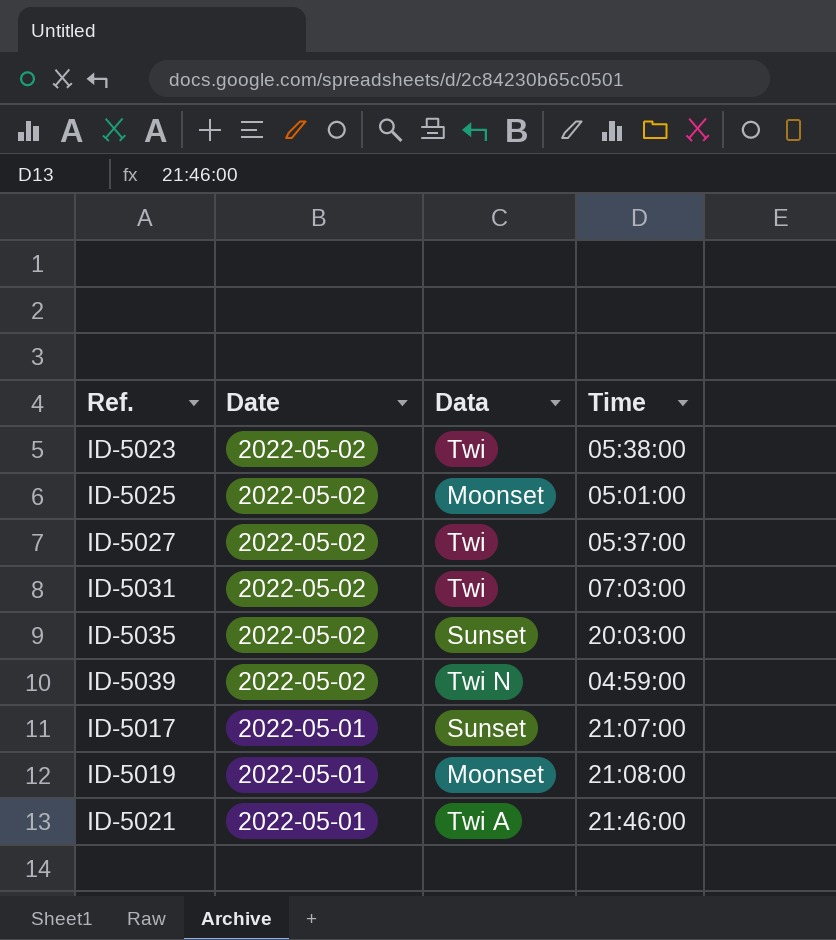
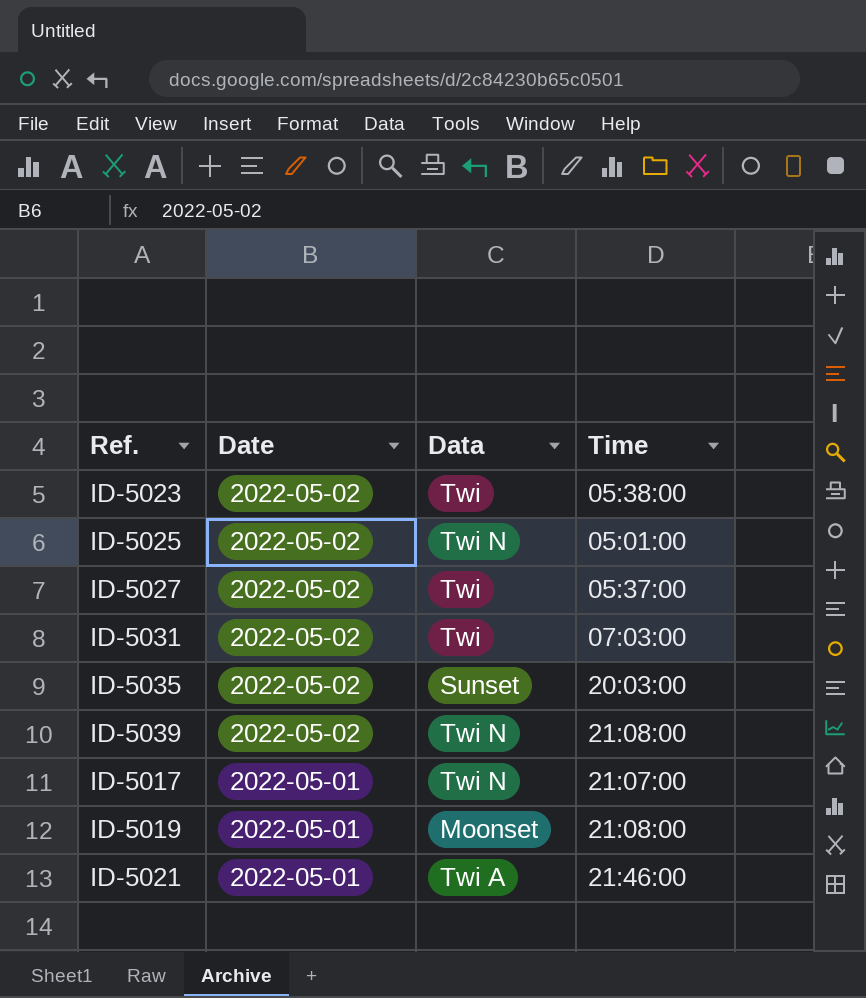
ID-5025 | Data: Moonset -> Twi N
ID-5039 | Time: 04:59:00 -> 21:08:00
ID-5017 | Data: Sunset -> Twi N

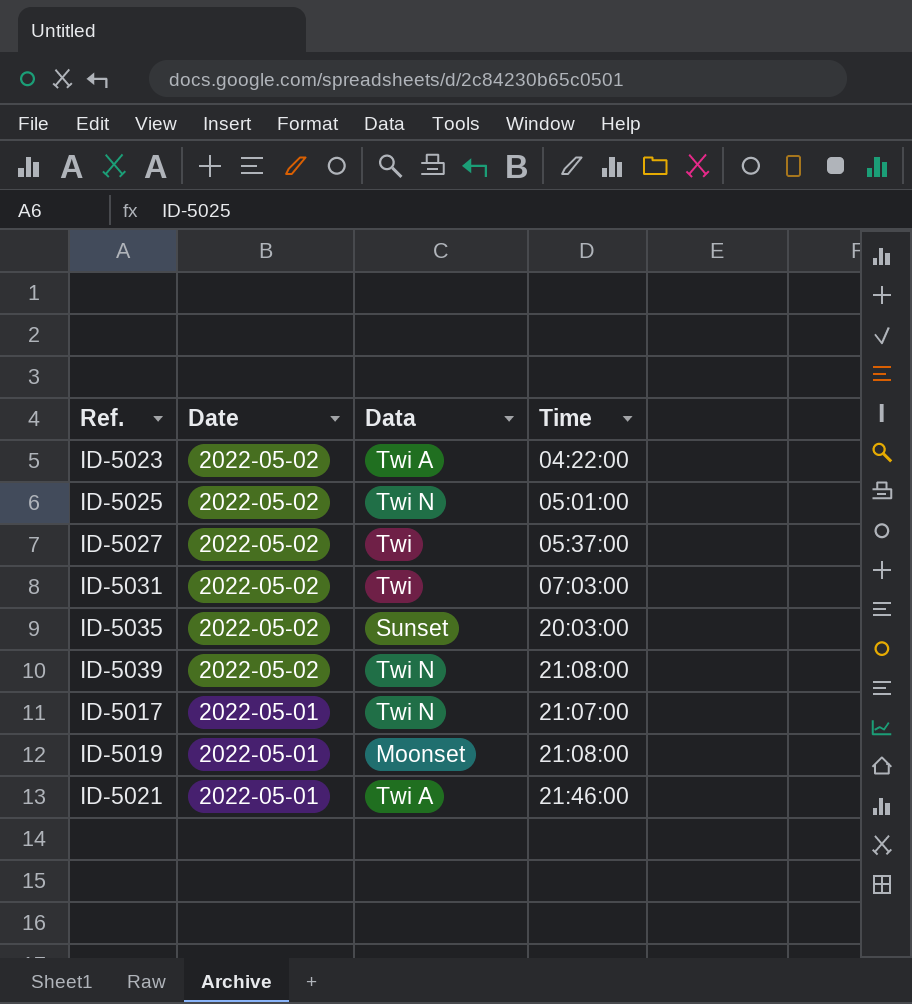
ID-5023 | Data: Twi -> Twi A
ID-5023 | Time: 05:38:00 -> 04:22:00

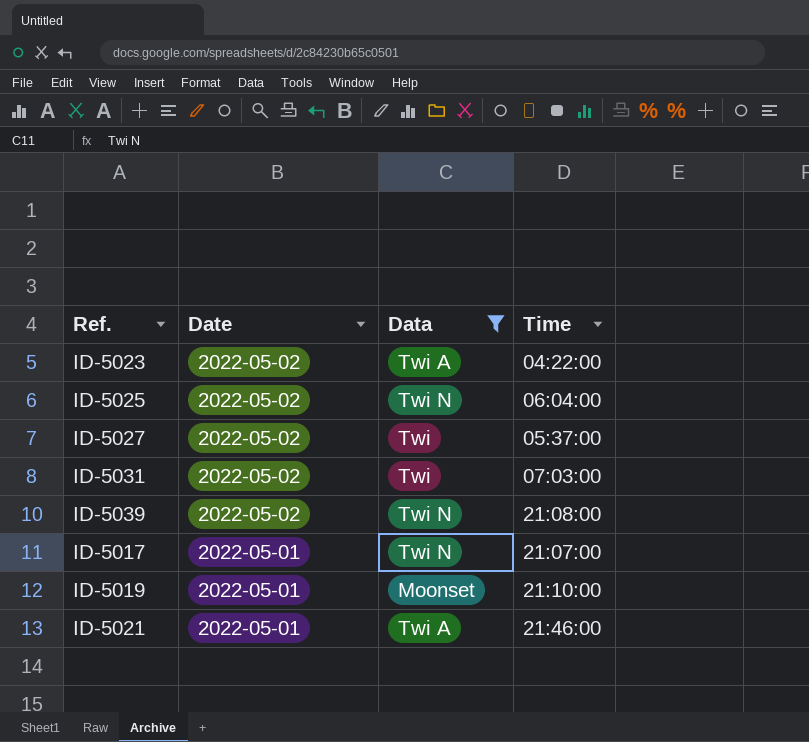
filter: none -> Data != Sunset
ID-5025 | Time: 05:01:00 -> 06:04:00
ID-5019 | Time: 21:08:00 -> 21:10:00

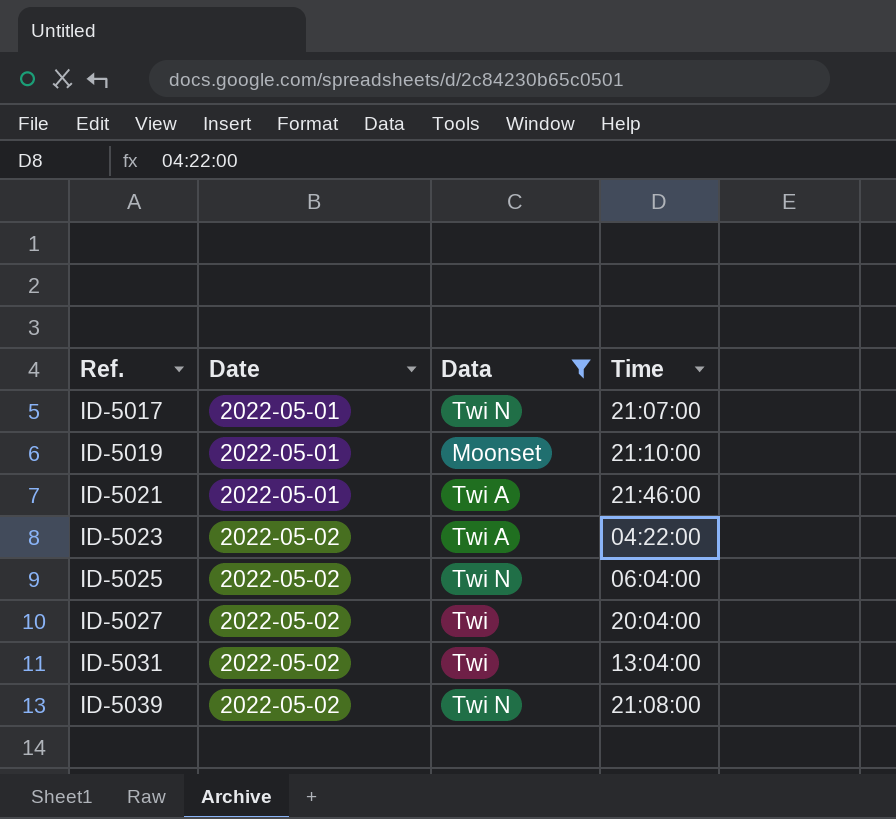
row order: Date descending -> Ref. ascending
ID-5027 | Time: 05:37:00 -> 20:04:00
ID-5031 | Time: 07:03:00 -> 13:04:00

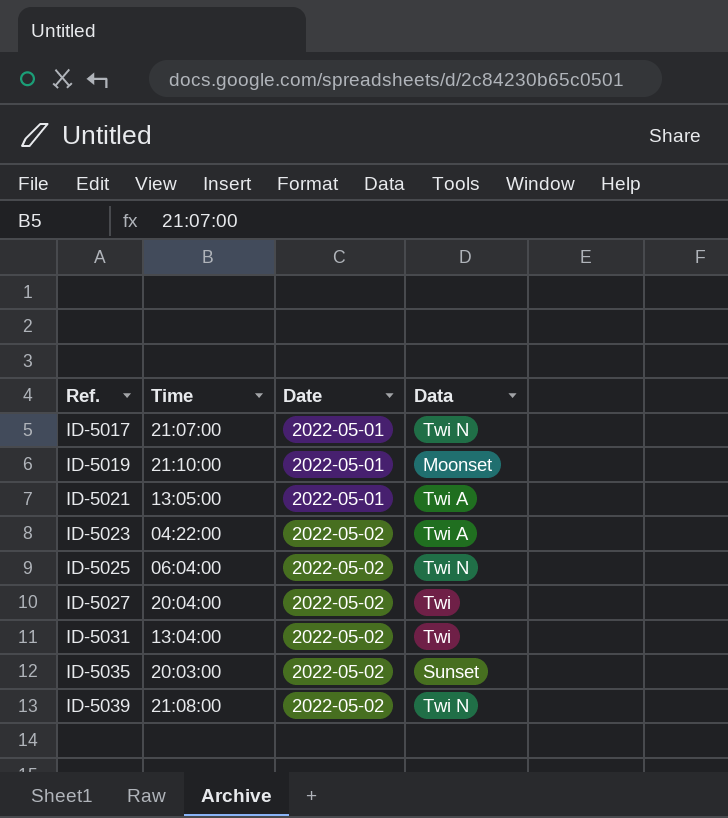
filter: Data != Sunset -> none
column Time | position: 4 -> 2
ID-5021 | Time: 21:46:00 -> 13:05:00

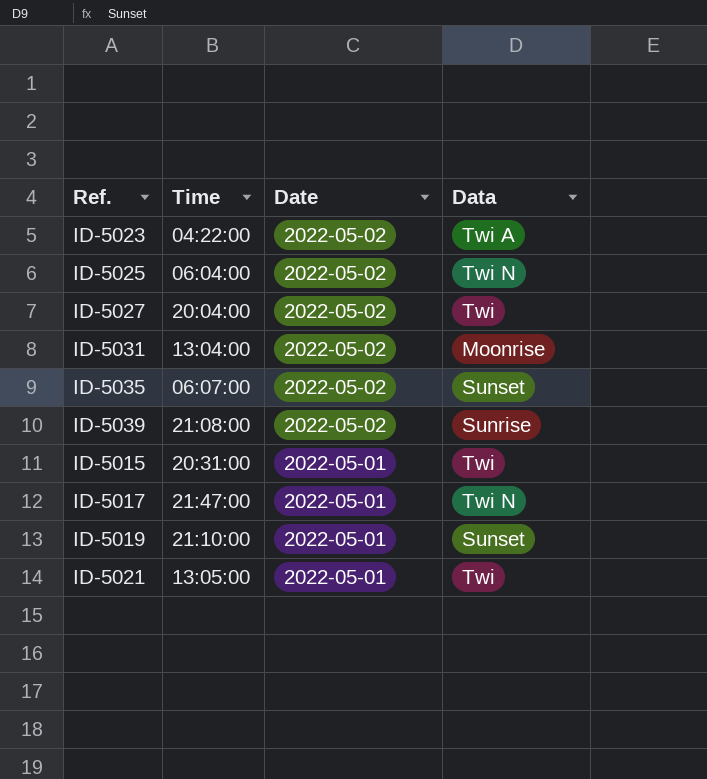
row order: Ref. ascending -> Date descending
ID-5031 | Data: Twi -> Moonrise
ID-5035 | Time: 20:03:00 -> 06:07:00
ID-5039 | Data: Twi N -> Sunrise
row ID-5015: none -> 20:31:00 | 2022-05-01 | Twi
ID-5017 | Time: 21:07:00 -> 21:47:00
ID-5019 | Data: Moonset -> Sunset
ID-5021 | Data: Twi A -> Twi

